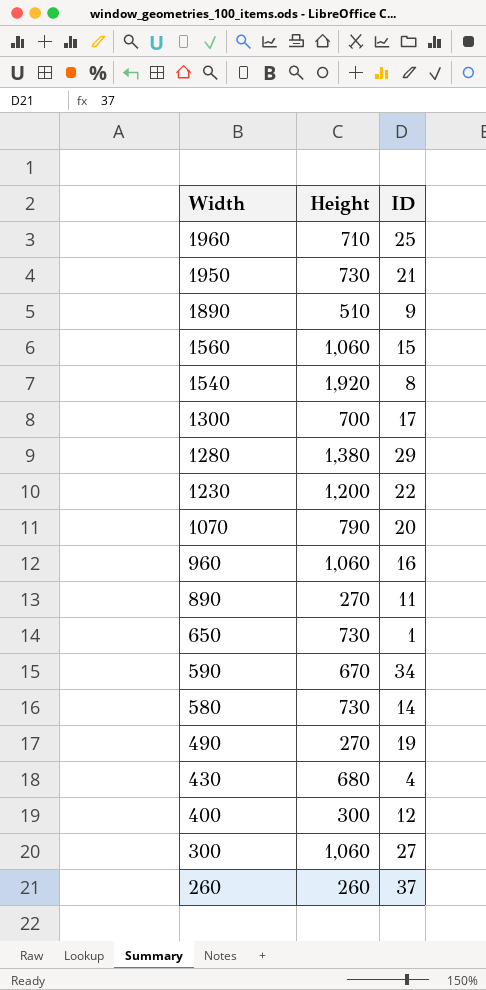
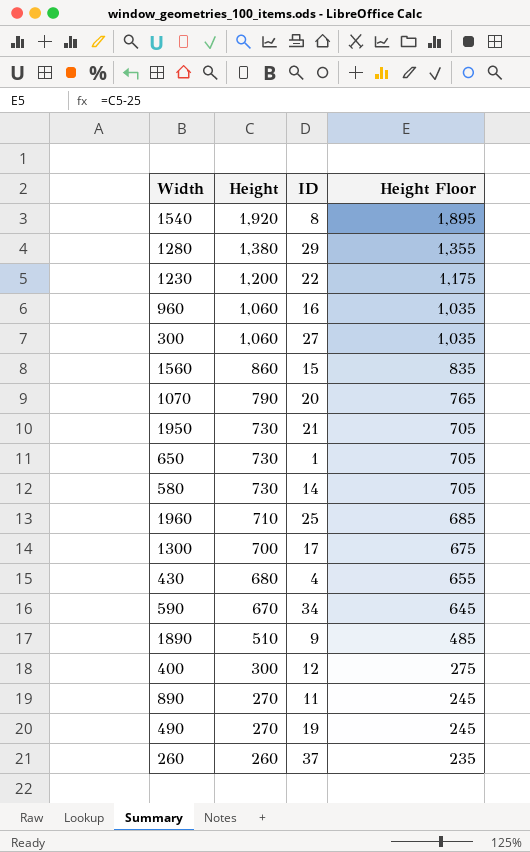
row order: Width descending -> Height descending
column Height Floor | formula: none -> [Height] - 25
1560 | Height: 1,060 -> 860

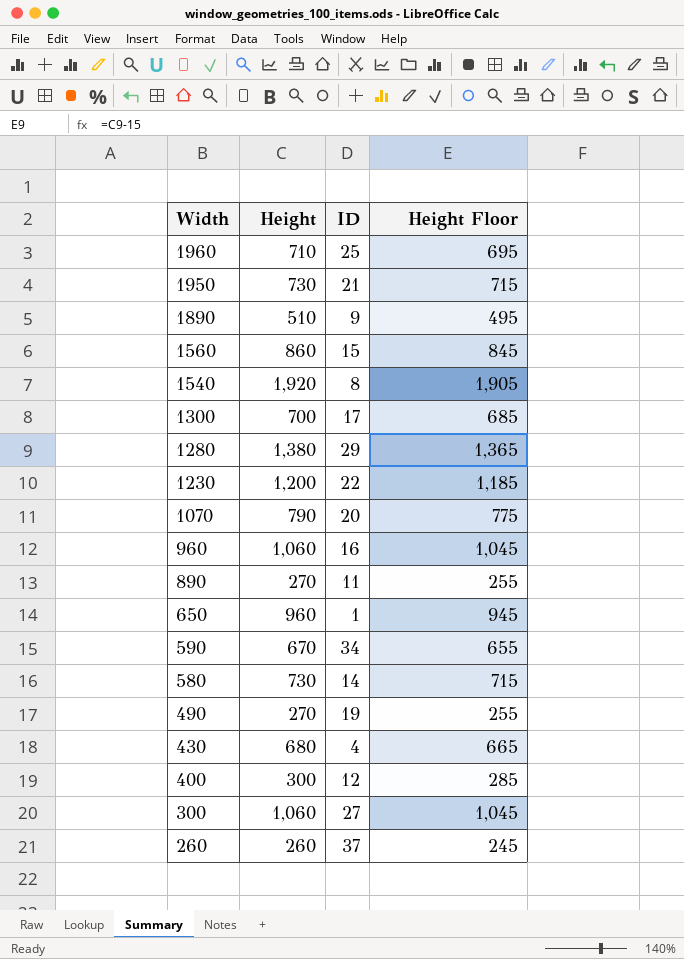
row order: Height descending -> Width descending
column Height Floor | formula: [Height] - 25 -> [Height] - 15
650 | Height: 730 -> 960

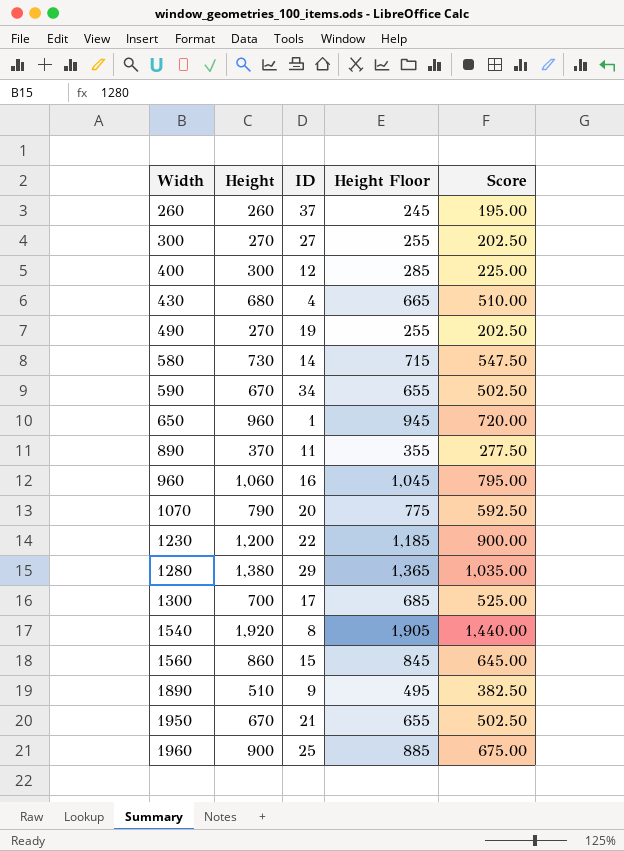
row order: Width descending -> Width ascending
column Score | formula: none -> [Height] * 0.75
300 | Height: 1,060 -> 270
300 | Height Floor: 1,045 -> 255
890 | Height: 270 -> 370
890 | Height Floor: 255 -> 355
1950 | Height: 730 -> 670
1950 | Height Floor: 715 -> 655
1960 | Height: 710 -> 900
1960 | Height Floor: 695 -> 885

